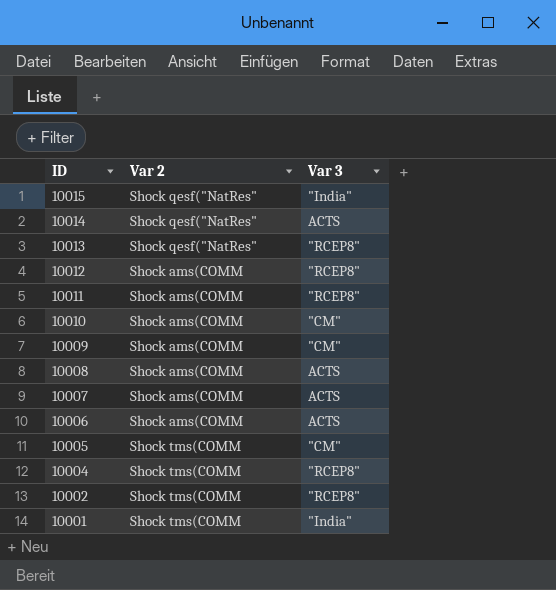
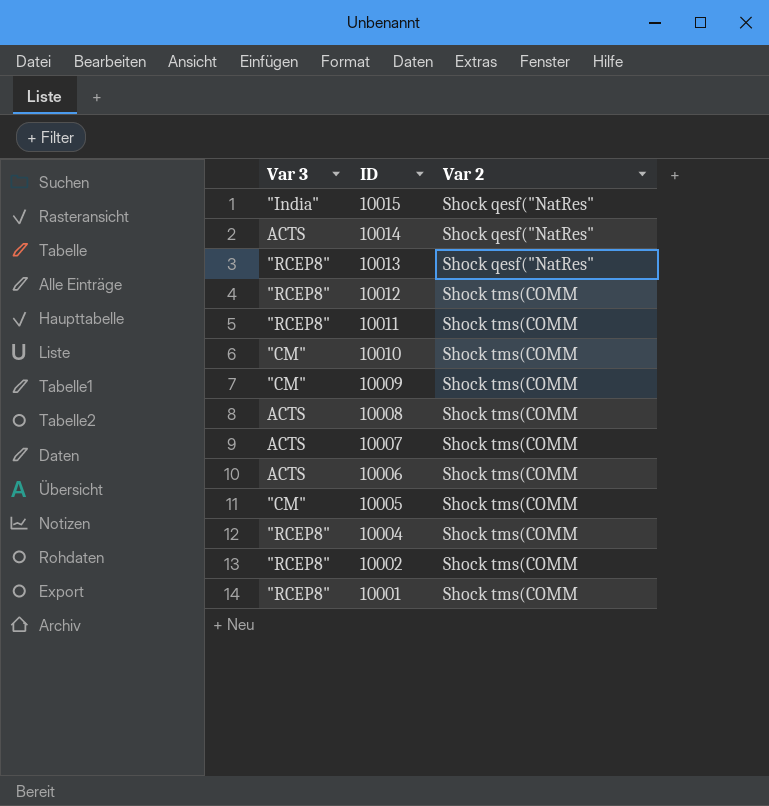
column Var 3 | position: 3 -> 1
10012 | Var 2: Shock ams(COMM -> Shock tms(COMM
10011 | Var 2: Shock ams(COMM -> Shock tms(COMM
10010 | Var 2: Shock ams(COMM -> Shock tms(COMM
10009 | Var 2: Shock ams(COMM -> Shock tms(COMM
10008 | Var 2: Shock ams(COMM -> Shock tms(COMM
10007 | Var 2: Shock ams(COMM -> Shock tms(COMM
10006 | Var 2: Shock ams(COMM -> Shock tms(COMM
10001 | Var 3: "India" -> "RCEP8"

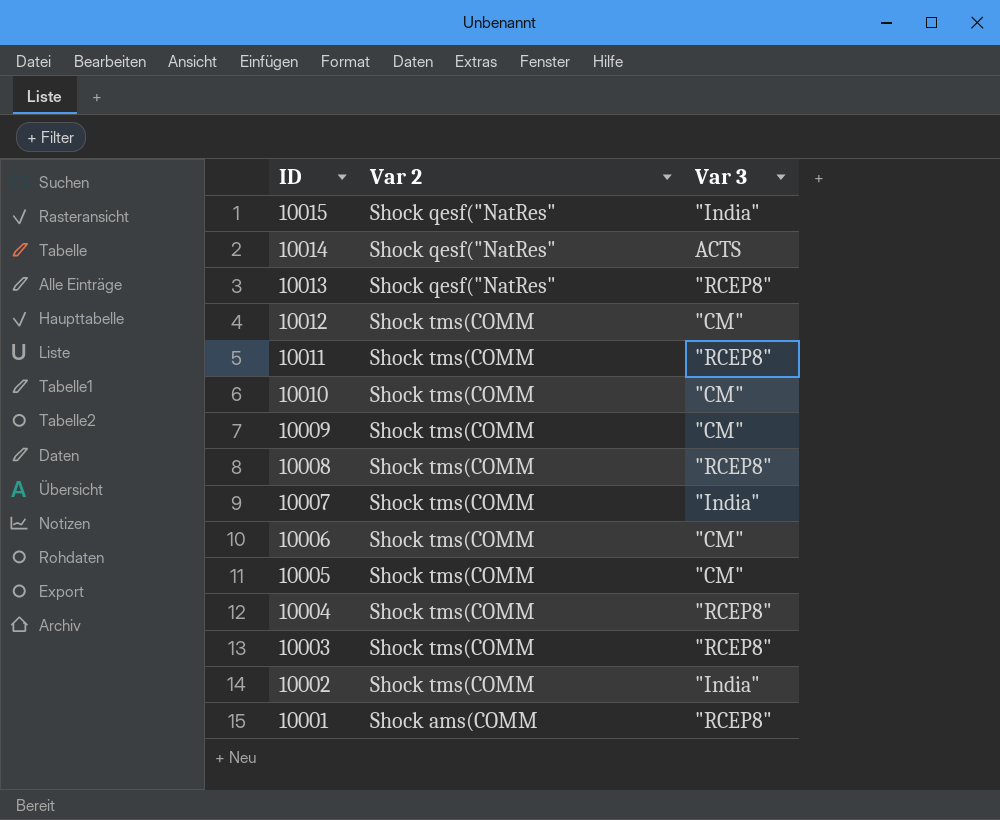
column Var 3 | position: 1 -> 3
10012 | Var 3: "RCEP8" -> "CM"
10008 | Var 3: ACTS -> "RCEP8"
10007 | Var 3: ACTS -> "India"
10006 | Var 3: ACTS -> "CM"
row 10003: none -> Shock tms(COMM | "RCEP8"
10002 | Var 3: "RCEP8" -> "India"
10001 | Var 2: Shock tms(COMM -> Shock ams(COMM

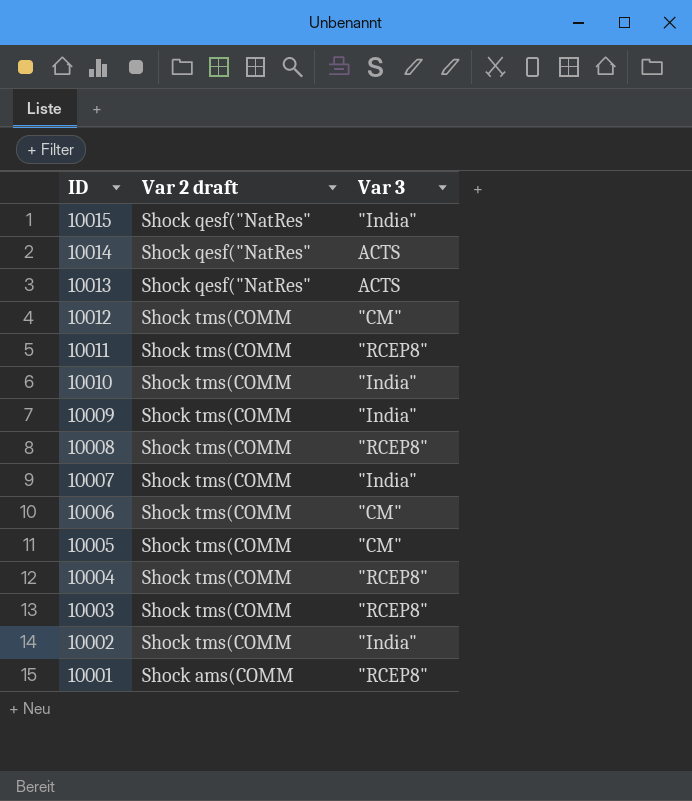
column name: Var 2 -> Var 2 draft
10013 | Var 3: "RCEP8" -> ACTS
10010 | Var 3: "CM" -> "India"
10009 | Var 3: "CM" -> "India"

